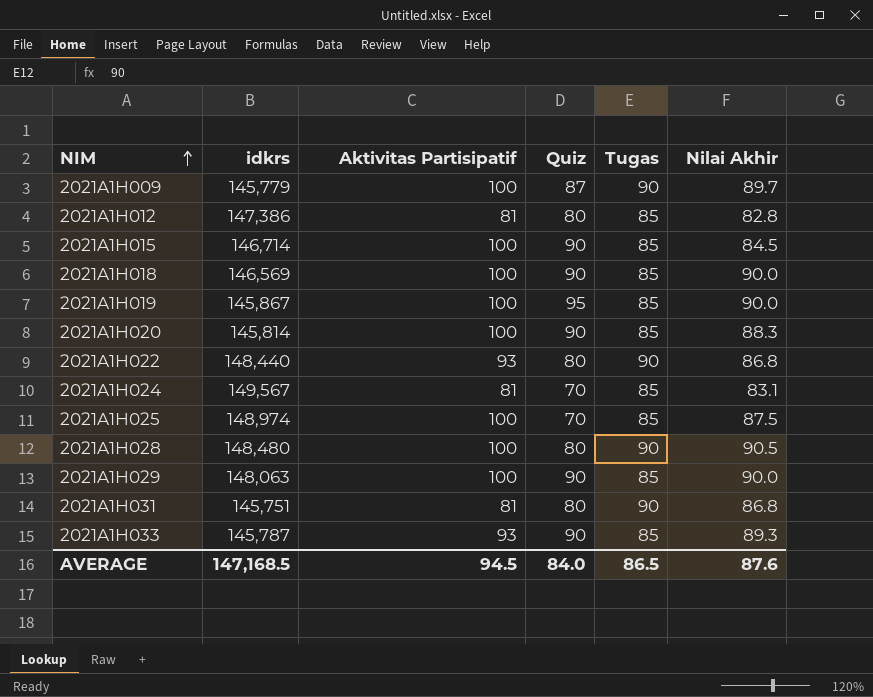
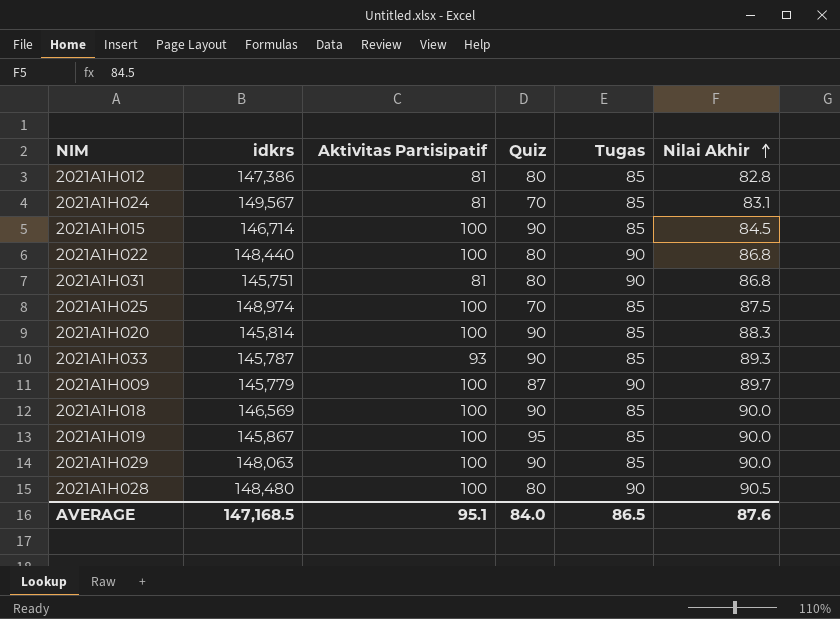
row order: NIM ascending -> Nilai Akhir ascending
2021A1H022 | Aktivitas Partisipatif: 93 -> 100
AVERAGE | Aktivitas Partisipatif: 94.5 -> 95.1

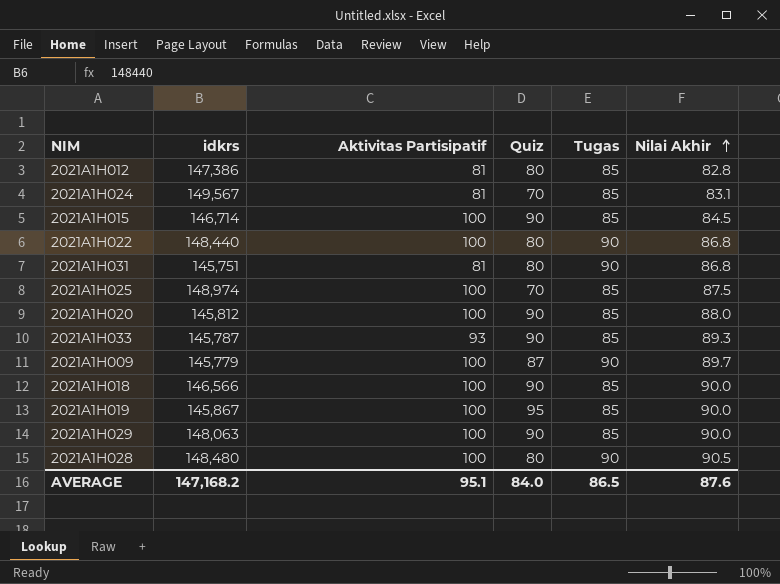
2021A1H020 | idkrs: 145,814 -> 145,812
2021A1H020 | Nilai Akhir: 88.3 -> 88.0
2021A1H018 | idkrs: 146,569 -> 146,566
AVERAGE | idkrs: 147,168.5 -> 147,168.2

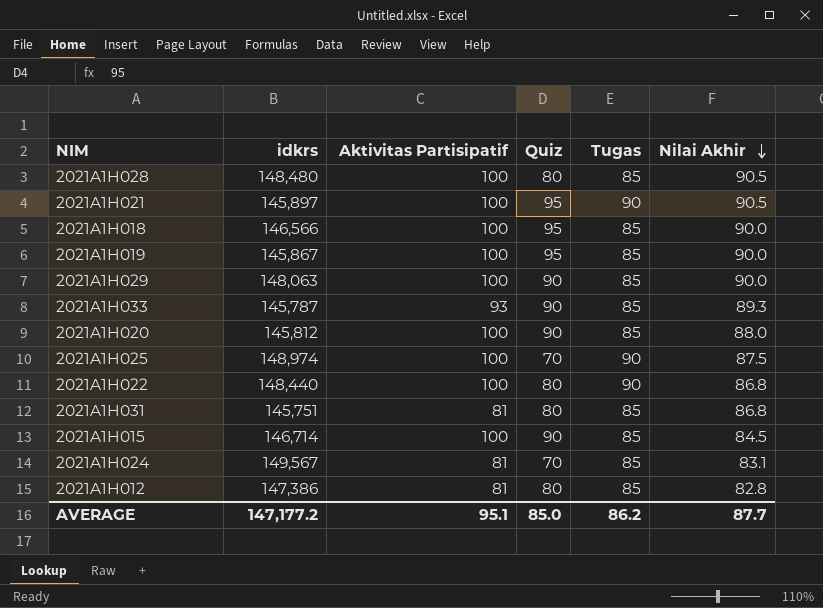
row order: Nilai Akhir ascending -> Nilai Akhir descending
row 2021A1H009: 145,779 | 100 | 87 | 90 | 89.7 -> none
2021A1H028 | Tugas: 90 -> 85
row 2021A1H021: none -> 145,897 | 100 | 95 | 90 | 90.5
2021A1H018 | Quiz: 90 -> 95
2021A1H025 | Tugas: 85 -> 90
2021A1H031 | Tugas: 90 -> 85
AVERAGE | idkrs: 147,168.2 -> 147,177.2
AVERAGE | Quiz: 84.0 -> 85.0
AVERAGE | Tugas: 86.5 -> 86.2
AVERAGE | Nilai Akhir: 87.6 -> 87.7

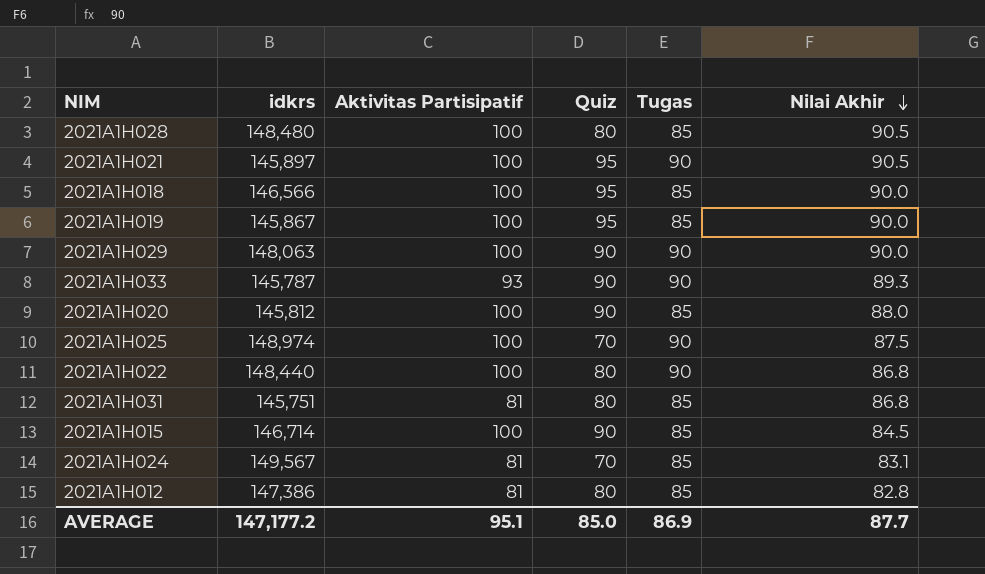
2021A1H029 | Tugas: 85 -> 90
2021A1H033 | Tugas: 85 -> 90
AVERAGE | Tugas: 86.2 -> 86.9

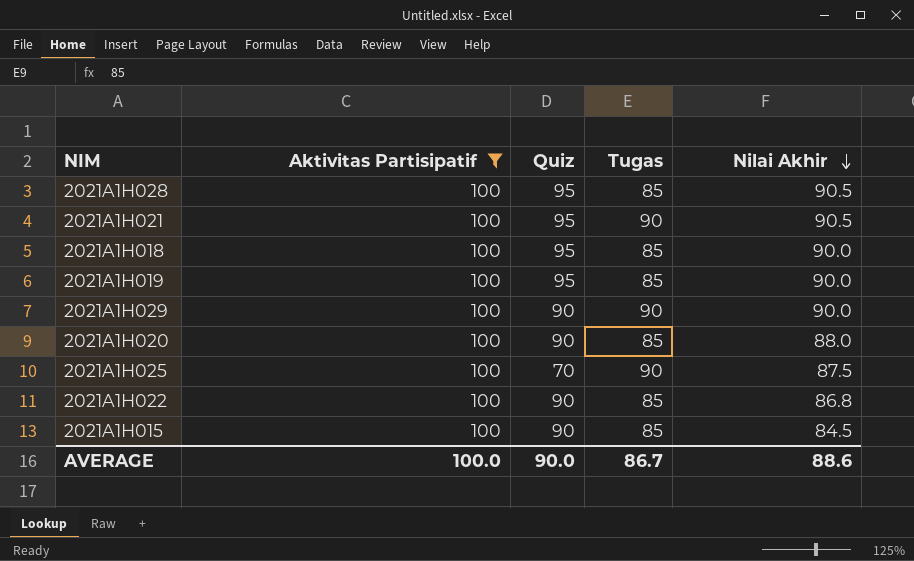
filter: none -> Aktivitas Partisipatif = 100
column idkrs | position: 2 -> none
2021A1H028 | Quiz: 80 -> 95
2021A1H022 | Quiz: 80 -> 90
2021A1H022 | Tugas: 90 -> 85
AVERAGE | Aktivitas Partisipatif: 95.1 -> 100.0
AVERAGE | Quiz: 85.0 -> 90.0
AVERAGE | Tugas: 86.9 -> 86.7
AVERAGE | Nilai Akhir: 87.7 -> 88.6

